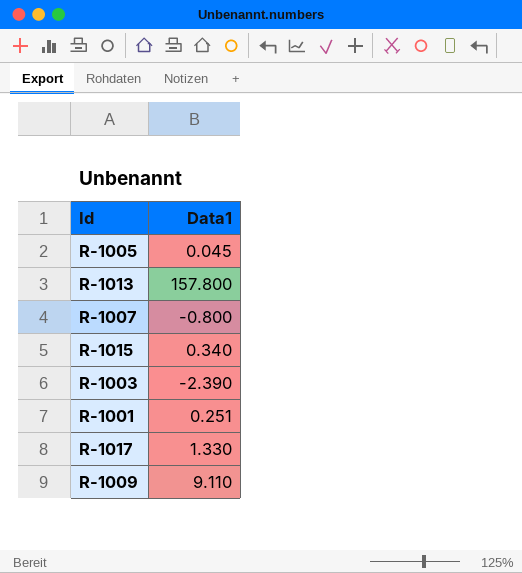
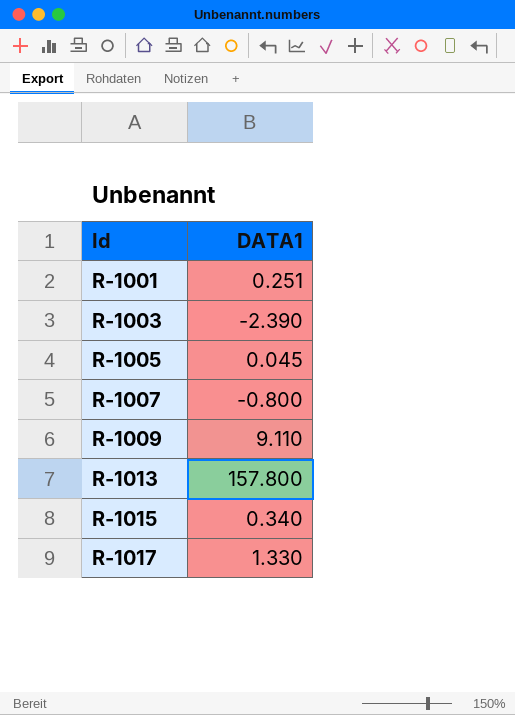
row order: none -> Id ascending
column name: Data1 -> DATA1

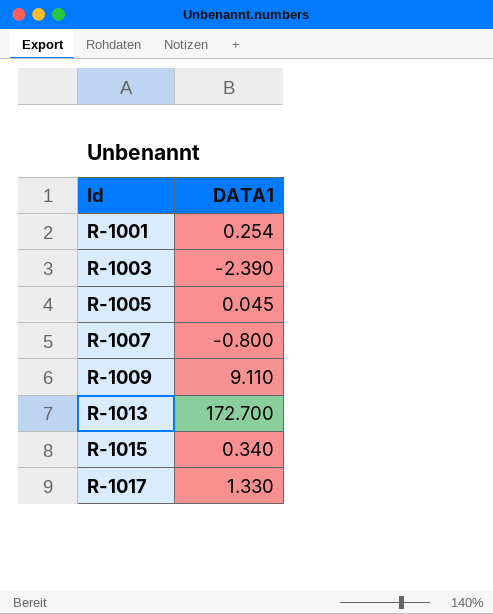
R-1001 | DATA1: 0.251 -> 0.254
R-1013 | DATA1: 157.800 -> 172.700

